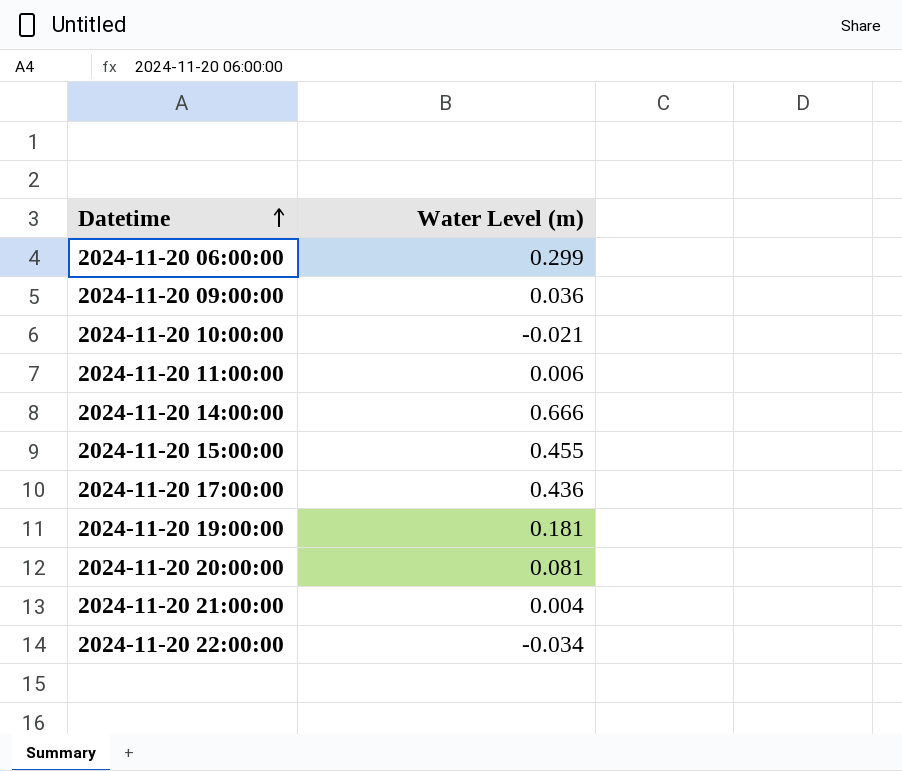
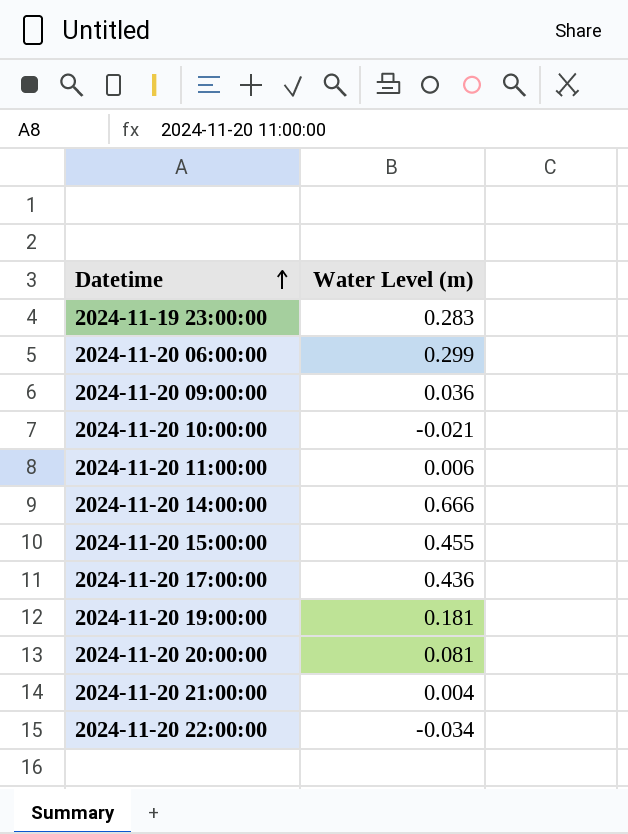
row 2024-11-19 23:00:00: none -> 0.283

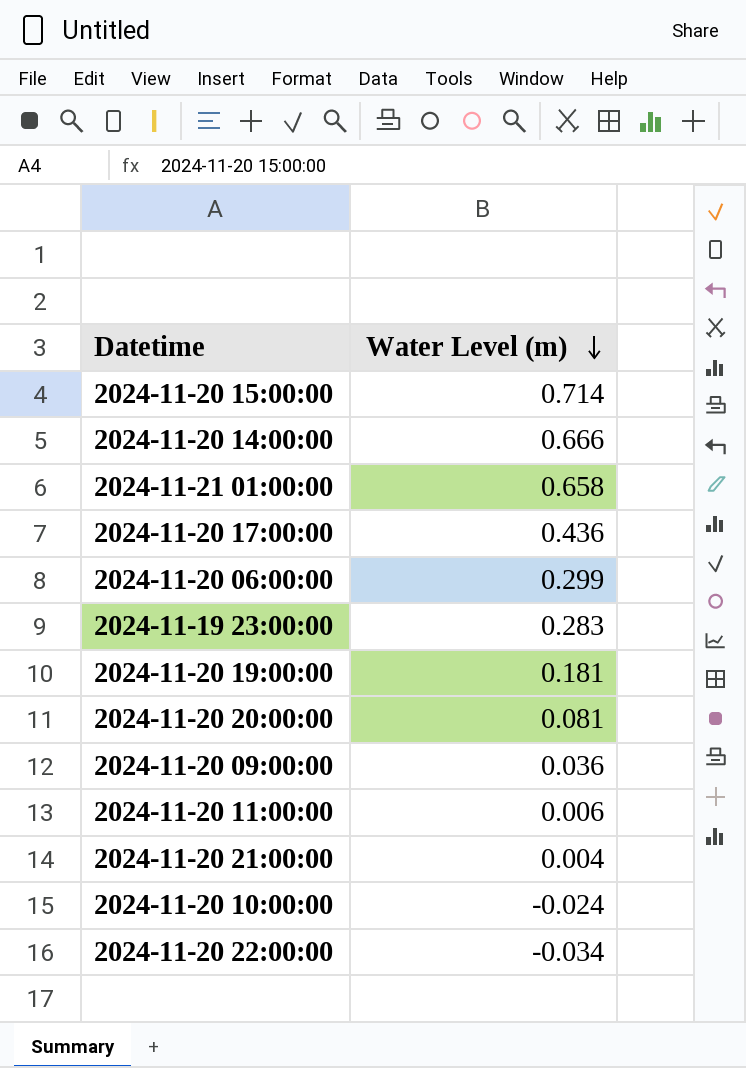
row order: Datetime ascending -> Water Level (m) descending
2024-11-20 15:00:00 | Water Level (m): 0.455 -> 0.714
row 2024-11-21 01:00:00: none -> 0.658
2024-11-20 10:00:00 | Water Level (m): -0.021 -> -0.024

